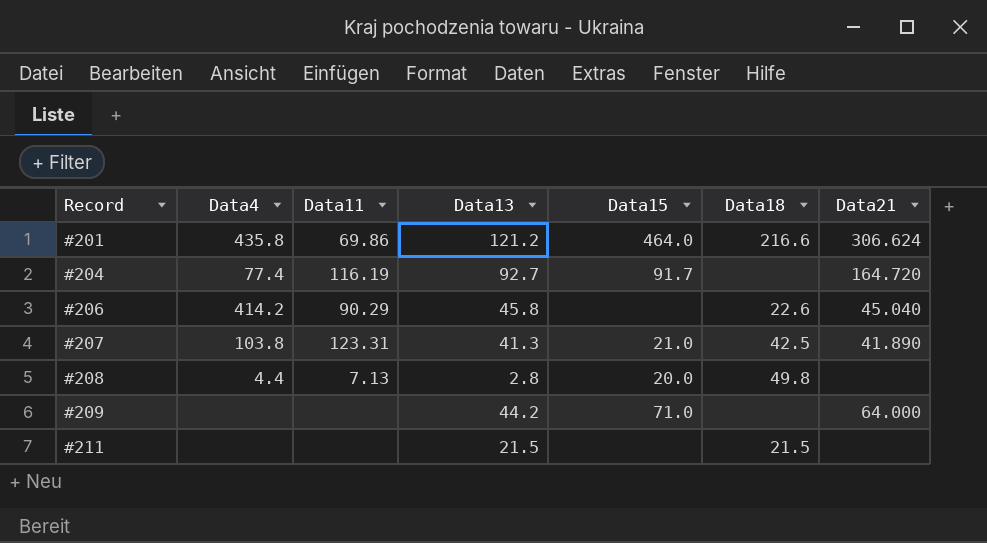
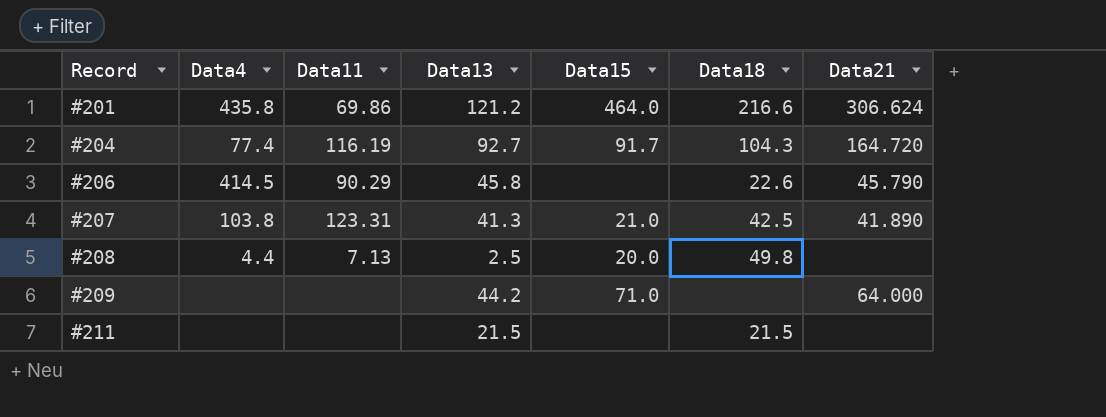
#204 | Data18: none -> 104.3
#206 | Data4: 414.2 -> 414.5
#206 | Data21: 45.040 -> 45.790
#208 | Data13: 2.8 -> 2.5

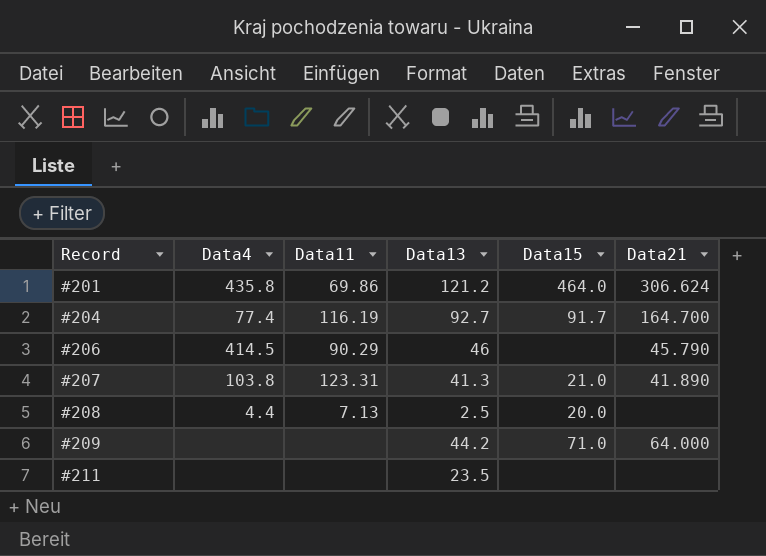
column Data18 | position: 6 -> none
#204 | Data21: 164.720 -> 164.700
#206 | Data13: 45.8 -> 46
#211 | Data13: 21.5 -> 23.5

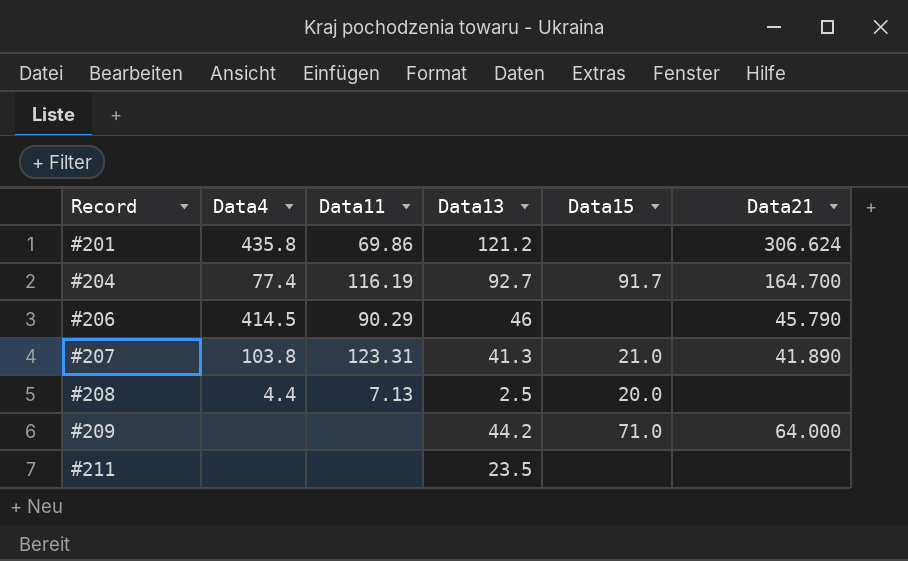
#201 | Data15: 464.0 -> none

